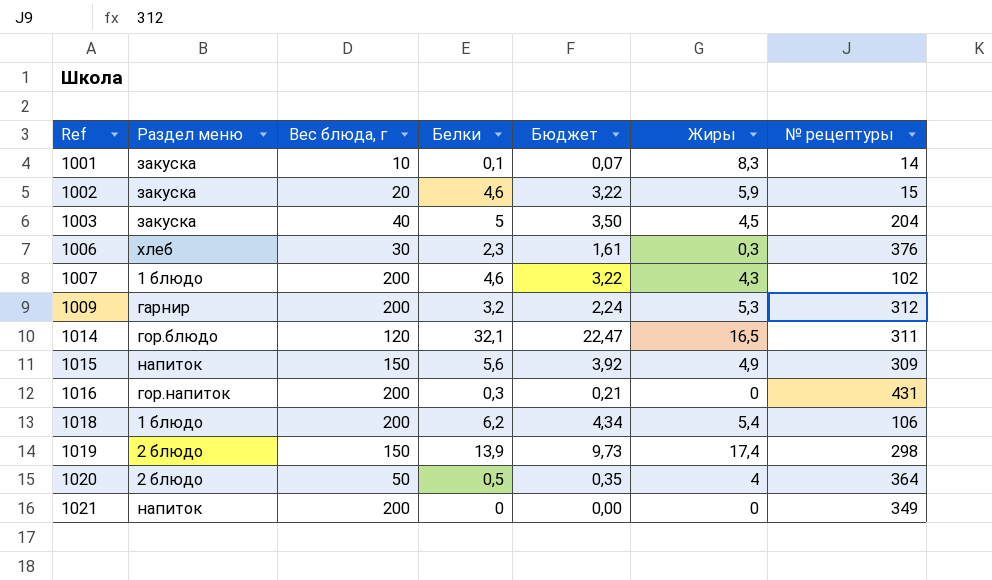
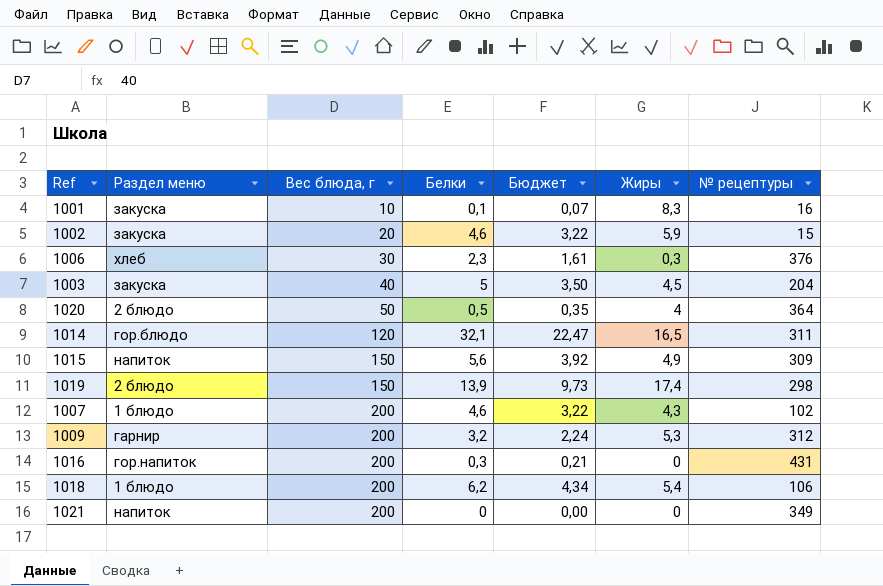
row order: Ref ascending -> Вес блюда, г ascending
1001 | № рецептуры: 14 -> 16

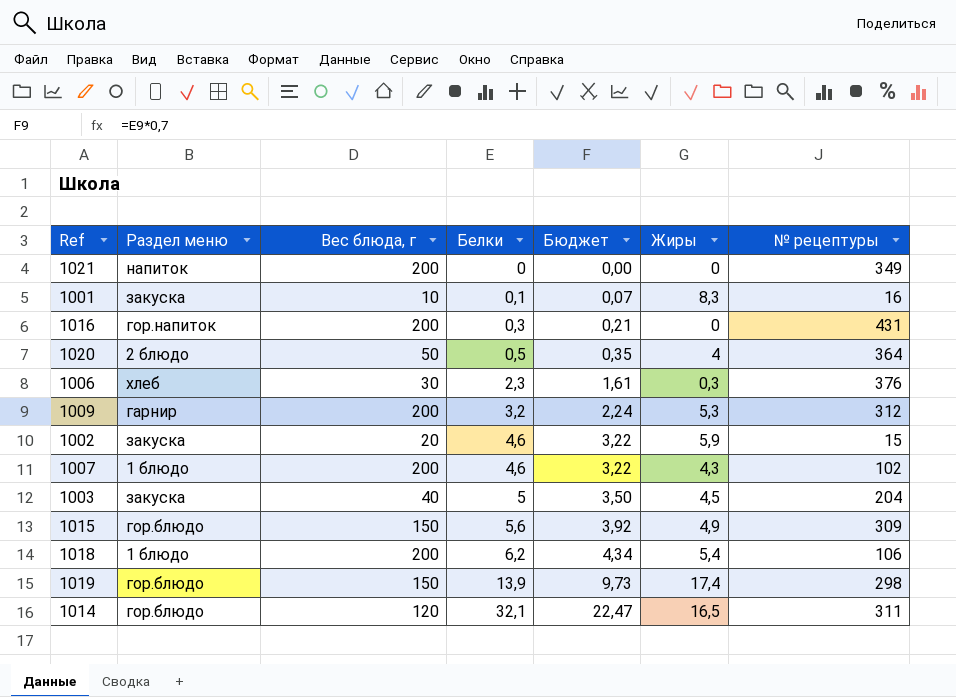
row order: Вес блюда, г ascending -> Белки ascending
1015 | Раздел меню: напиток -> гор.блюдо
1019 | Раздел меню: 2 блюдо -> гор.блюдо

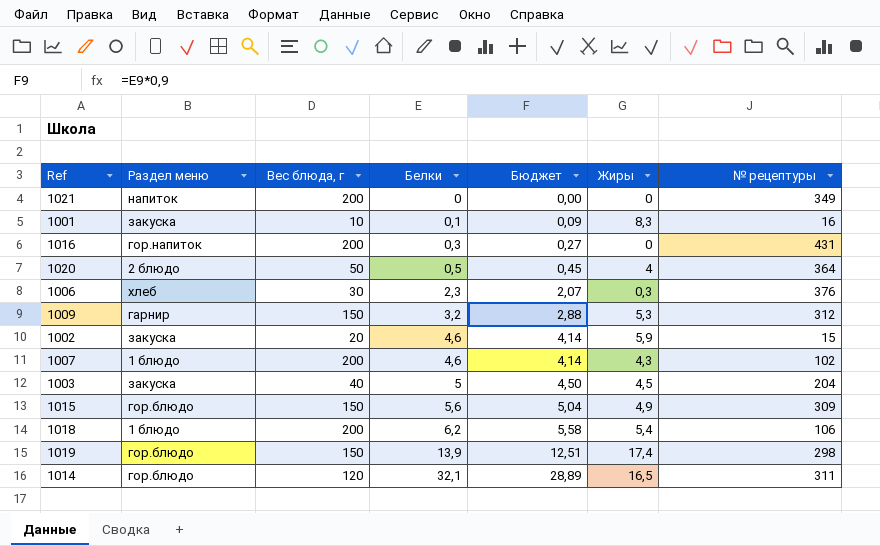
column Бюджет | formula: [Белки] * 0,7 -> [Белки] * 0,9
1009 | Вес блюда, г: 200 -> 150

